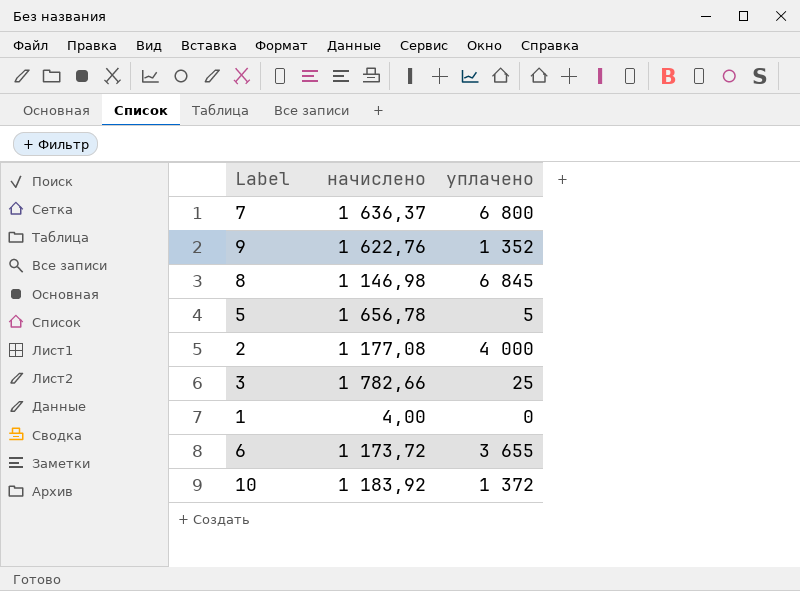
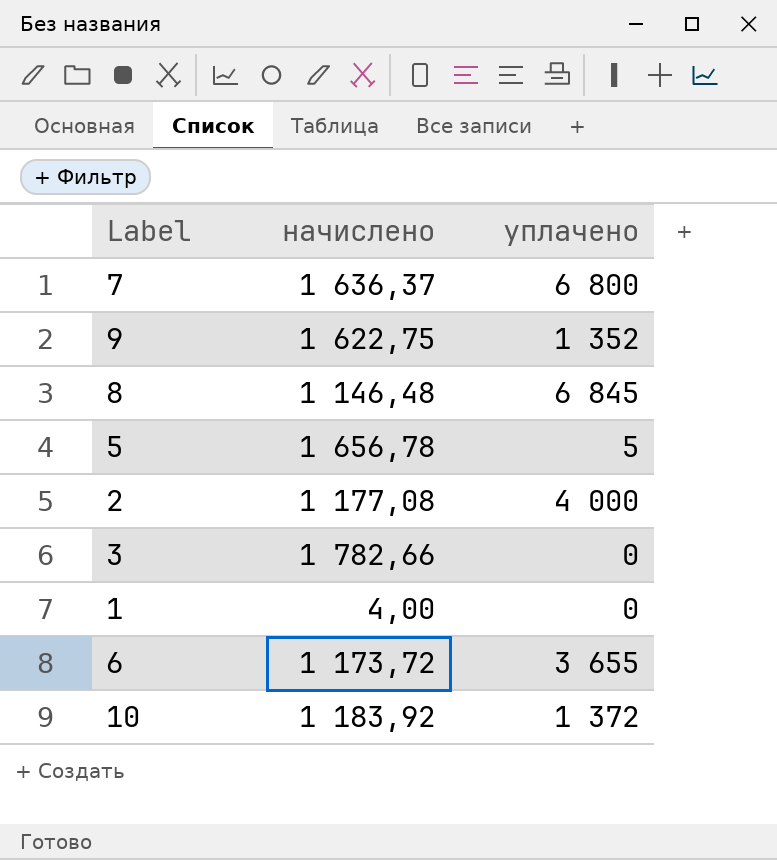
9 | начислено: 1 622,76 -> 1 622,75
8 | начислено: 1 146,98 -> 1 146,48
3 | уплачено: 25 -> 0

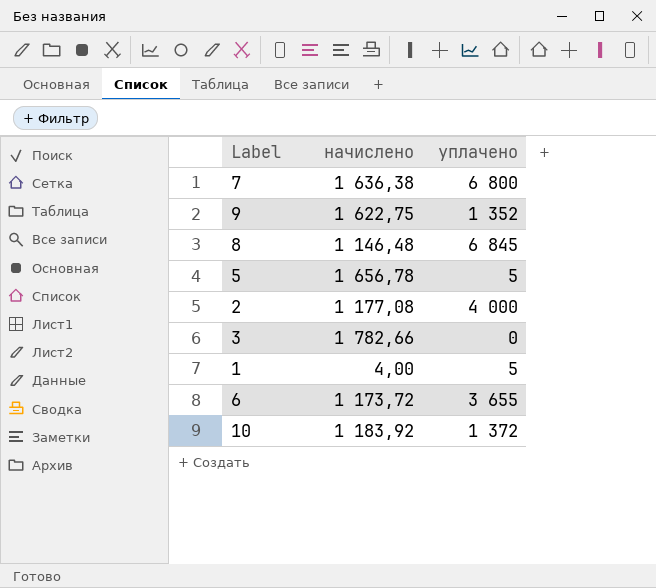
7 | начислено: 1 636,37 -> 1 636,38
1 | уплачено: 0 -> 5

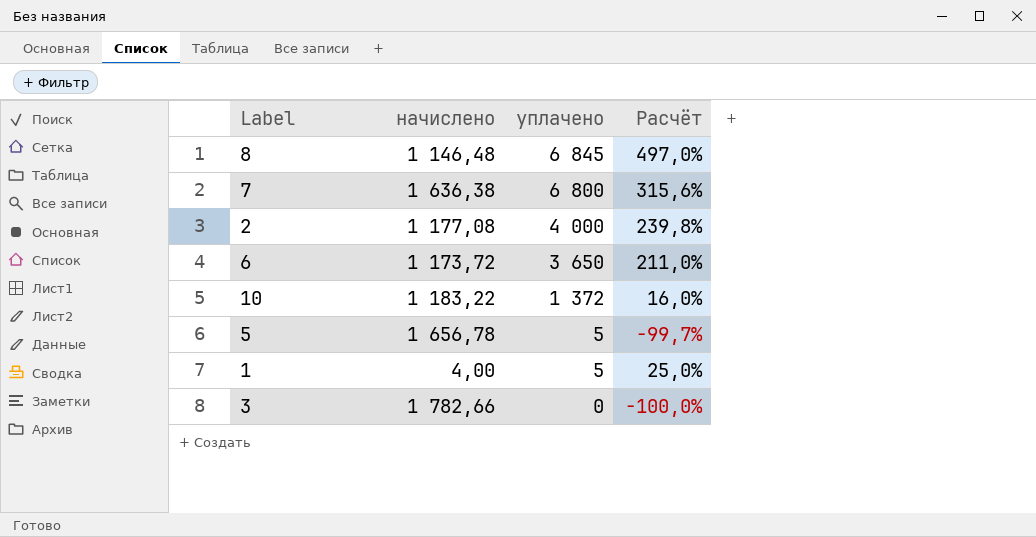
row order: none -> уплачено descending
column Расчёт | formula: none -> ([уплачено] - [начислено]) / [начислено]
row 9: 1 622,75 | 1 352 -> none
6 | уплачено: 3 655 -> 3 650
10 | начислено: 1 183,92 -> 1 183,22

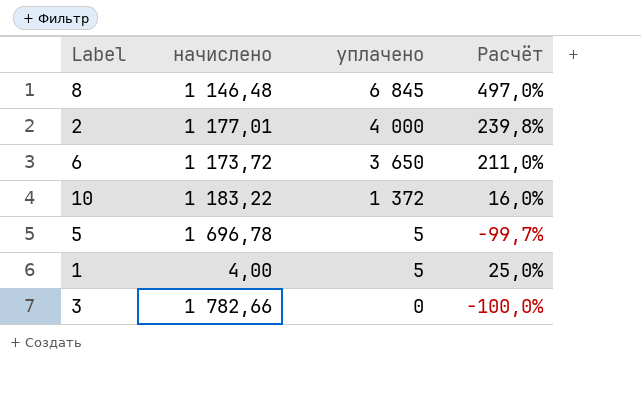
row 7: 1 636,38 | 6 800 | 315,6% -> none
2 | начислено: 1 177,08 -> 1 177,01
5 | начислено: 1 656,78 -> 1 696,78

